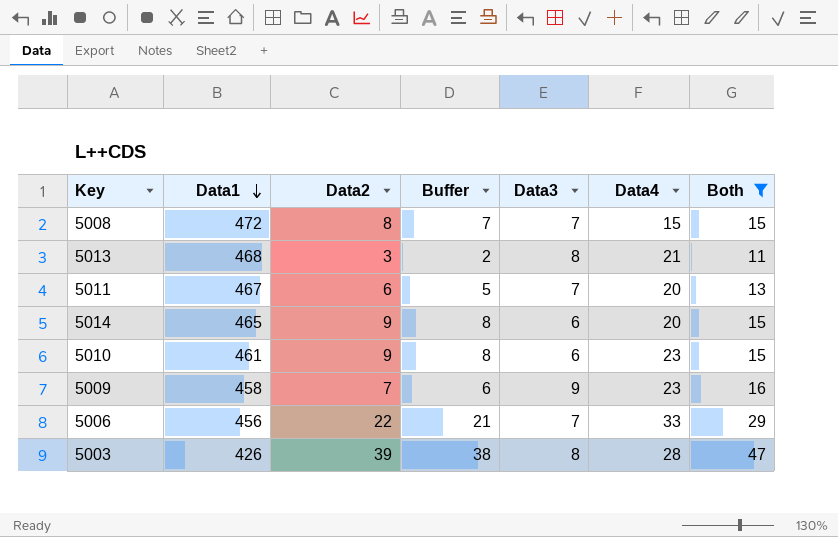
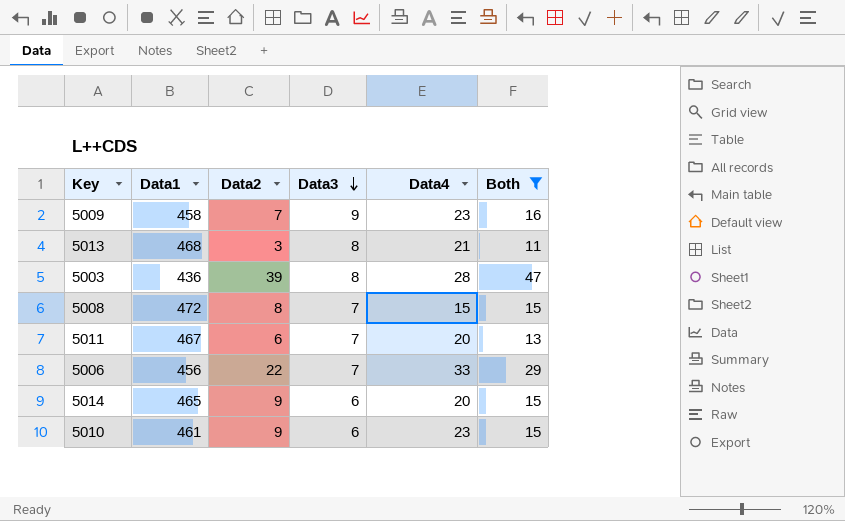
row order: Data1 descending -> Data3 descending
column Buffer | formula: [Data2] - 1 -> none
5003 | Data1: 426 -> 436

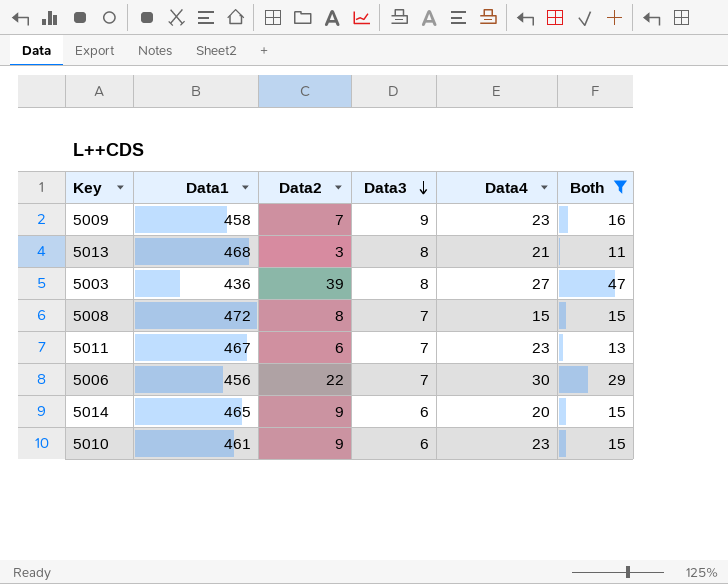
5003 | Data4: 28 -> 27
5011 | Data4: 20 -> 23
5006 | Data4: 33 -> 30

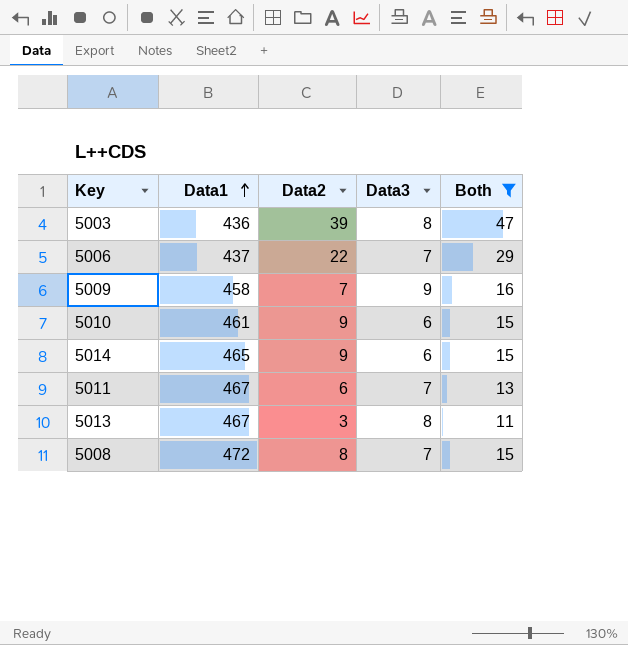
row order: Data3 descending -> Data1 ascending
column Data4 | position: 5 -> none
5006 | Data1: 456 -> 437
5013 | Data1: 468 -> 467

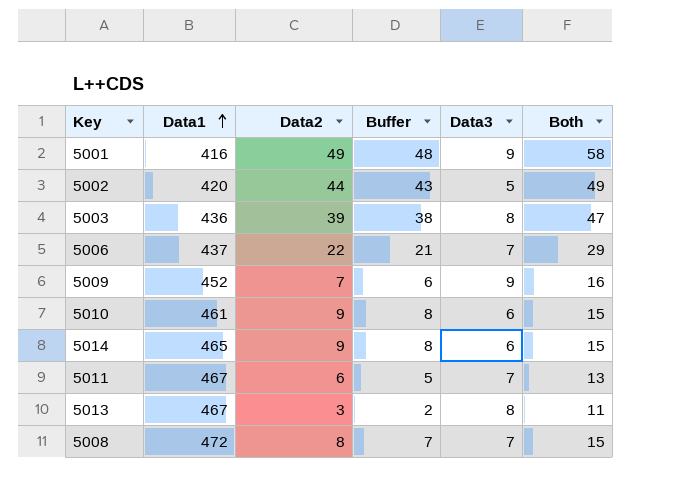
filter: Both <= 47 -> none
column Buffer | formula: none -> [Data2] - 1
5009 | Data1: 458 -> 452

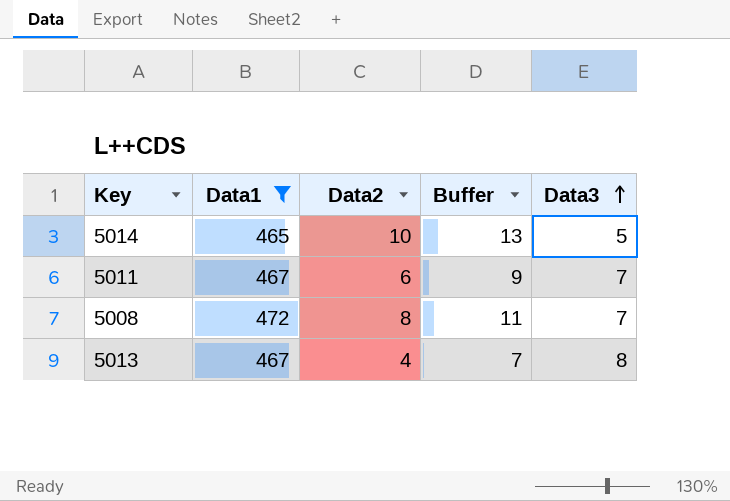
filter: none -> Data1 >= 465
row order: Data1 ascending -> Data3 ascending
column Both | formula: [Data2] + [Data3] -> none
column Buffer | formula: [Data2] - 1 -> [Data2] + 3
5014 | Data2: 9 -> 10
5014 | Data3: 6 -> 5
5013 | Data2: 3 -> 4

